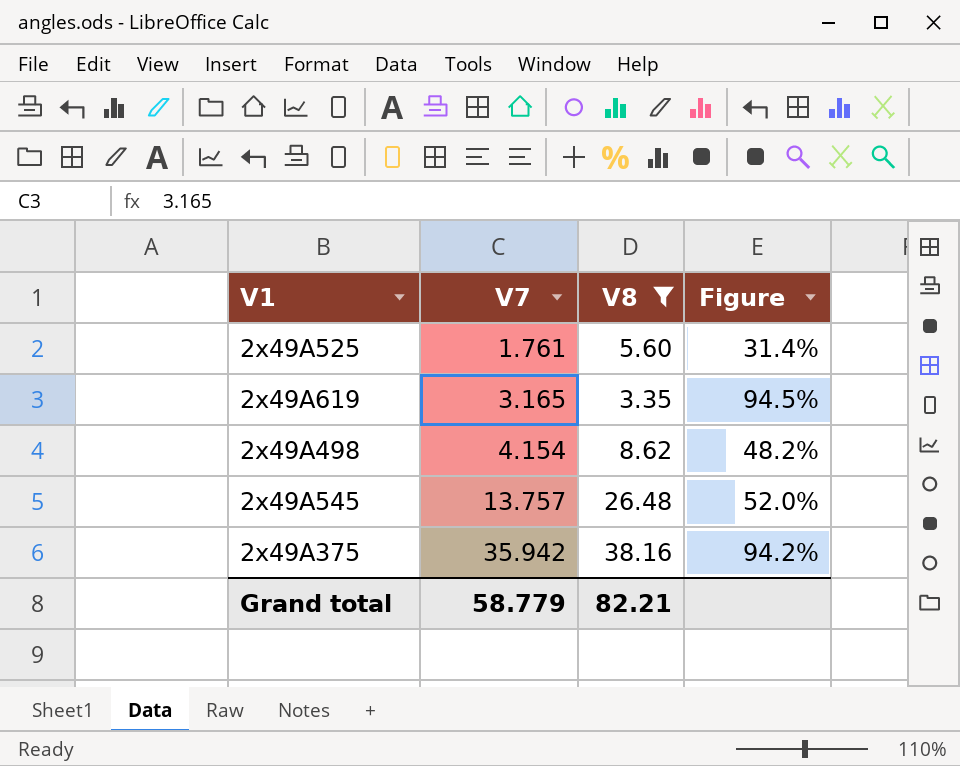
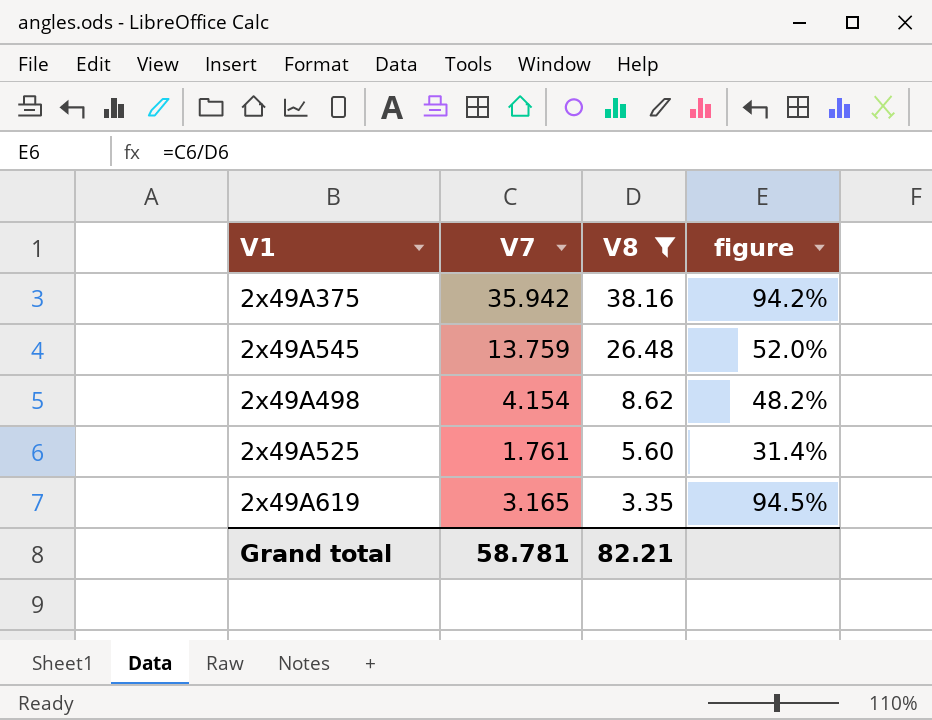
row order: V7 ascending -> V8 descending
column name: Figure -> figure
2x49A545 | V7: 13.757 -> 13.759
Grand total | V7: 58.779 -> 58.781

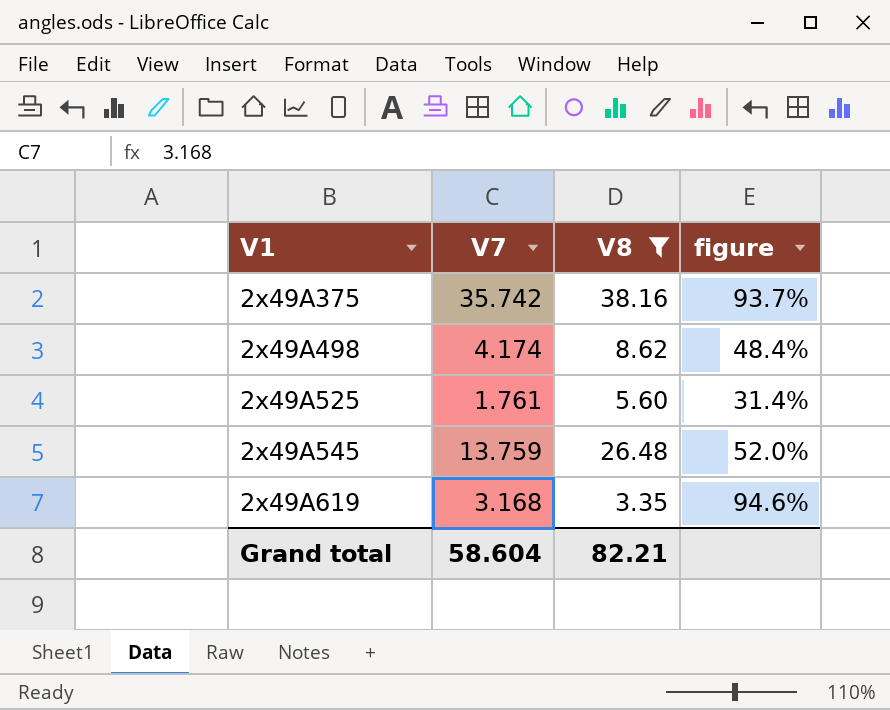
row order: V8 descending -> V1 ascending
2x49A375 | V7: 35.942 -> 35.742
2x49A375 | figure: 94.2% -> 93.7%
2x49A498 | V7: 4.154 -> 4.174
2x49A498 | figure: 48.2% -> 48.4%
2x49A619 | V7: 3.165 -> 3.168
2x49A619 | figure: 94.5% -> 94.6%
Grand total | V7: 58.781 -> 58.604

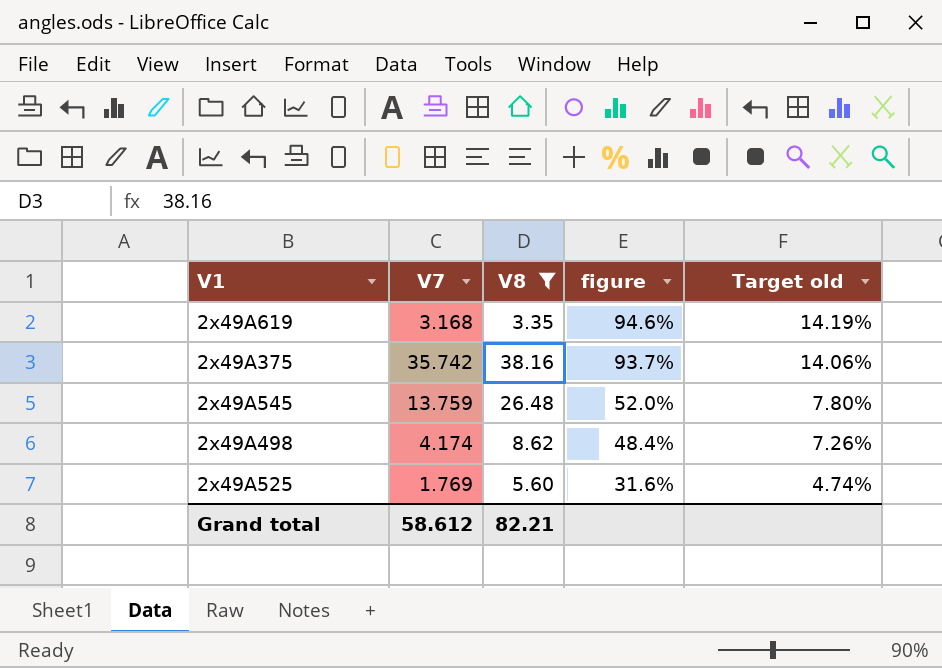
row order: V1 ascending -> figure descending
column Target old | formula: none -> [figure] * 0.15
2x49A525 | V7: 1.761 -> 1.769
2x49A525 | figure: 31.4% -> 31.6%
Grand total | V7: 58.604 -> 58.612

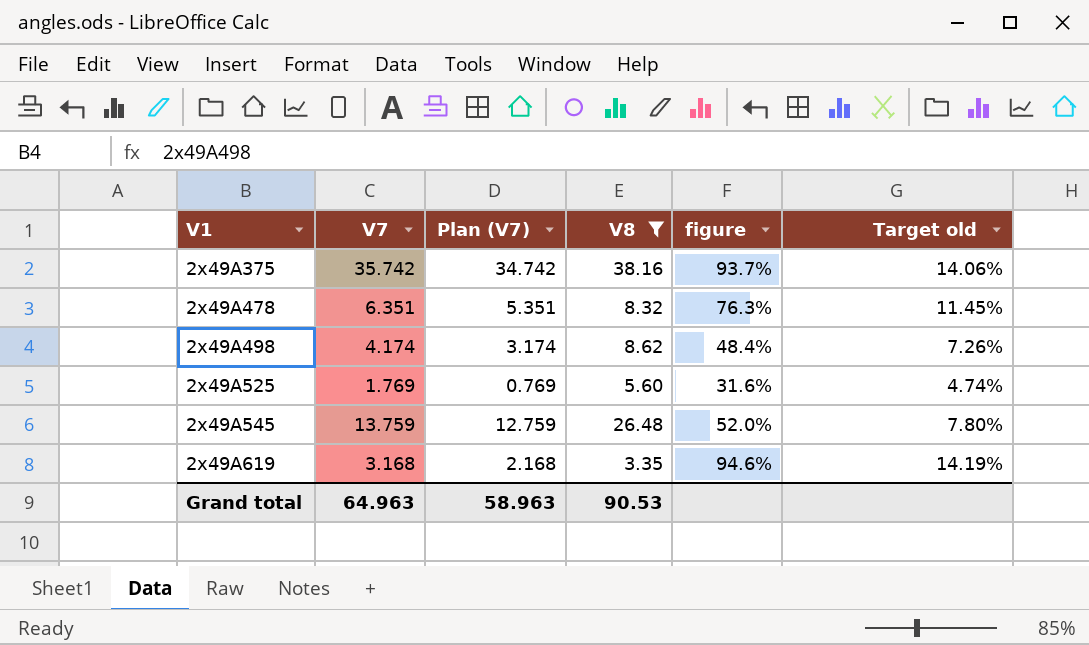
row order: figure descending -> V1 ascending
column Plan (V7) | formula: none -> [V7] - 1
row 2x49A478: none -> 6.351 | 5.351 | 8.32 | 76.3% | 11.45%
Grand total | V7: 58.612 -> 64.963
Grand total | V8: 82.21 -> 90.53

